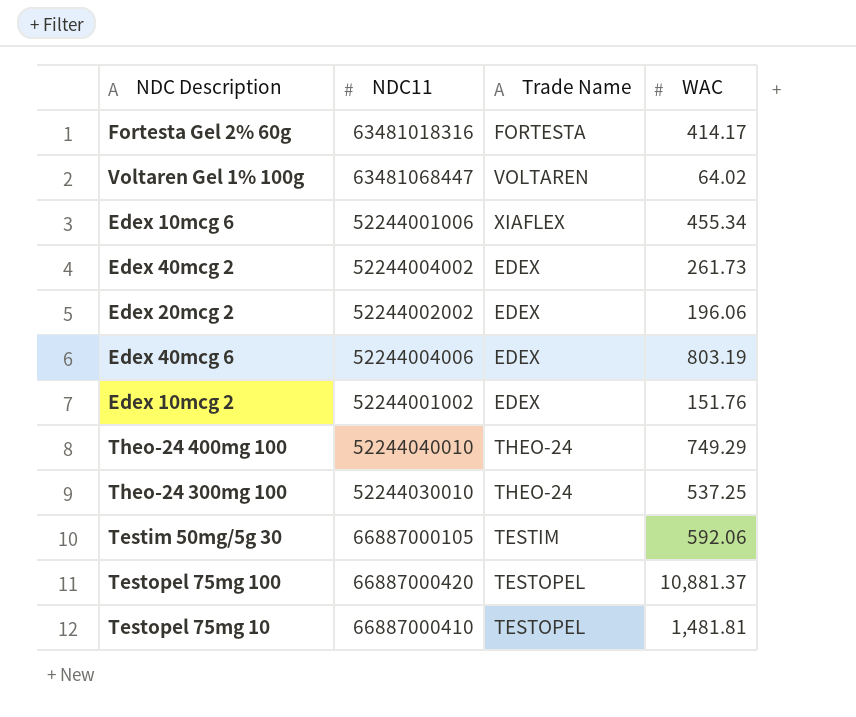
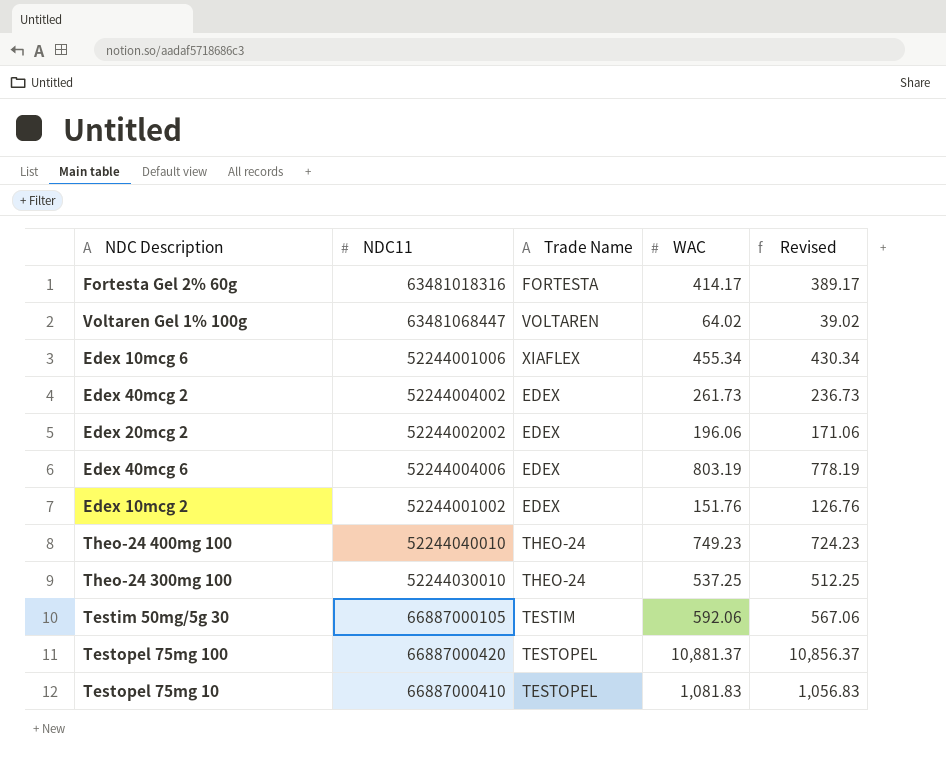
column Revised | formula: none -> [WAC] - 25
Theo-24 400mg 100 | WAC: 749.29 -> 749.23
Testopel 75mg 10 | WAC: 1,481.81 -> 1,081.83

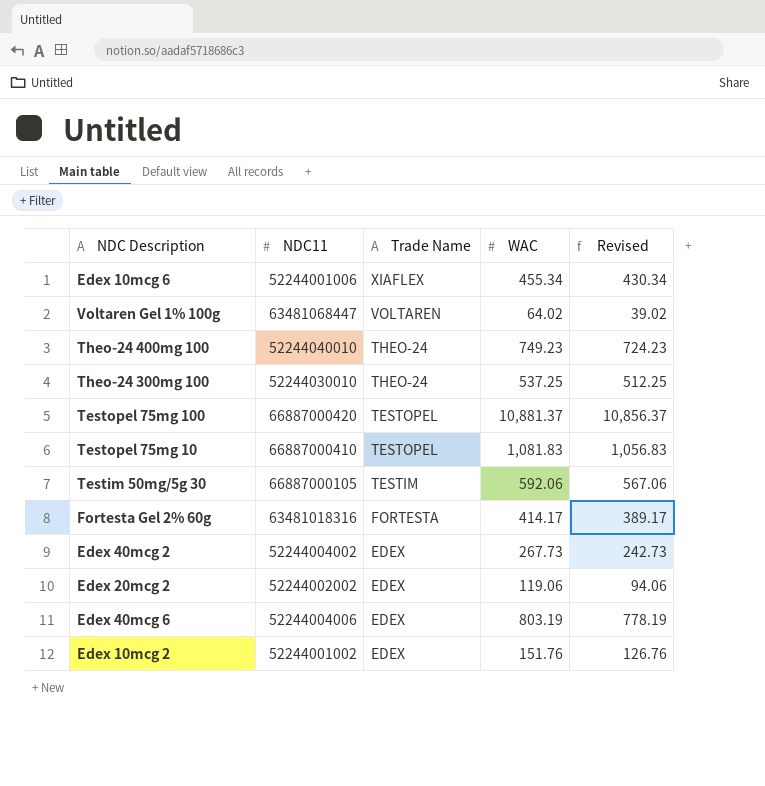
row order: none -> Trade Name descending
Edex 40mcg 2 | WAC: 261.73 -> 267.73
Edex 40mcg 2 | Revised: 236.73 -> 242.73
Edex 20mcg 2 | WAC: 196.06 -> 119.06
Edex 20mcg 2 | Revised: 171.06 -> 94.06

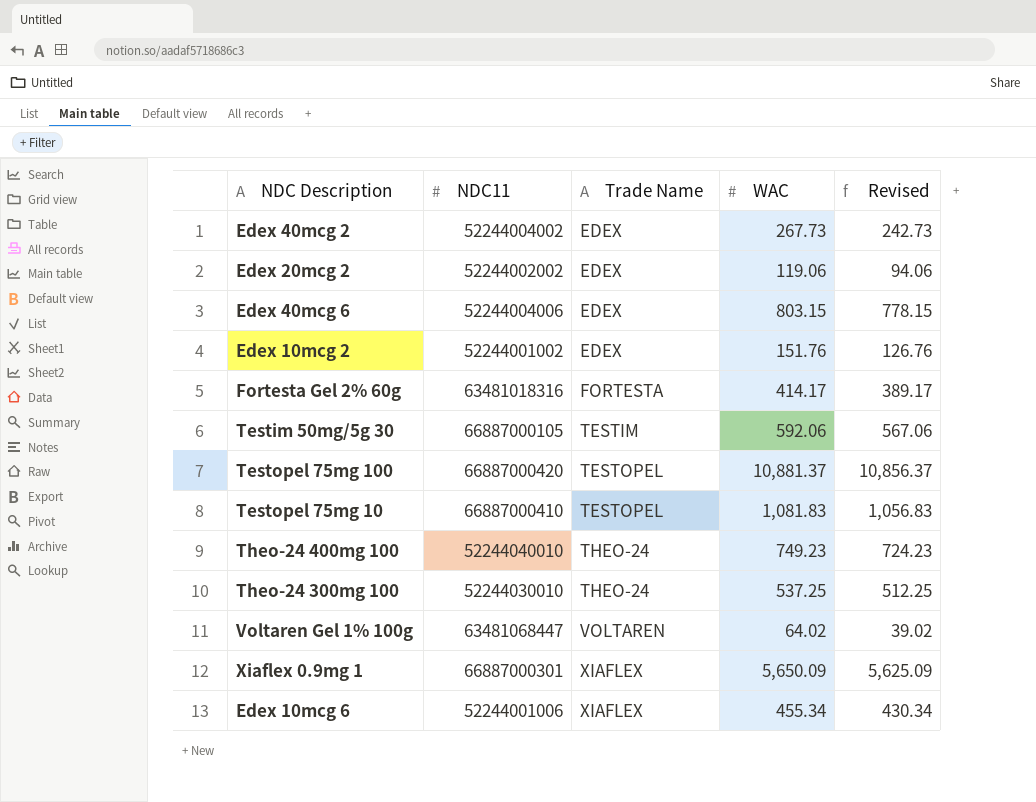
row order: Trade Name descending -> Trade Name ascending
Edex 40mcg 6 | WAC: 803.19 -> 803.15
Edex 40mcg 6 | Revised: 778.19 -> 778.15
row Xiaflex 0.9mg 1: none -> 66887000301 | XIAFLEX | 5,650.09 | 5,625.09

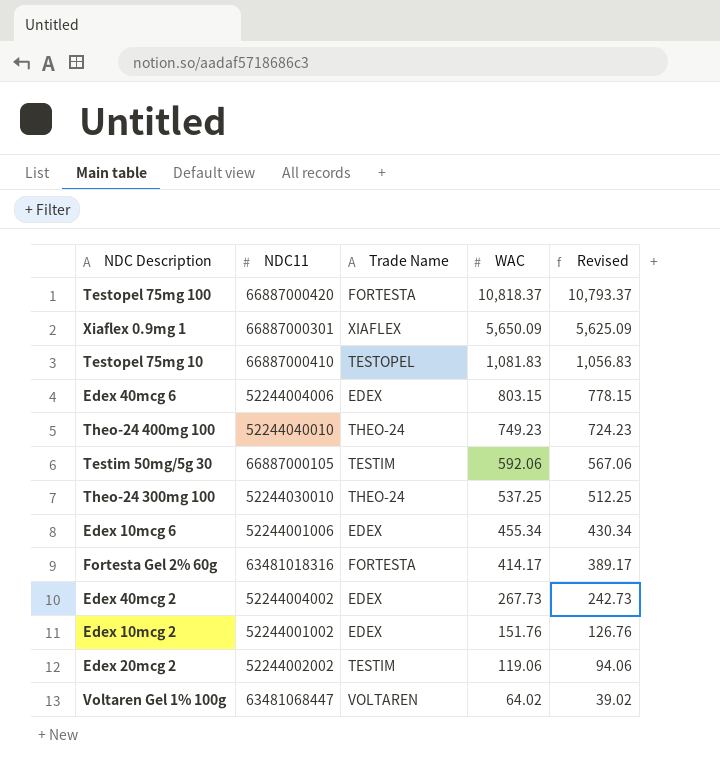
row order: Trade Name ascending -> WAC descending
Testopel 75mg 100 | Trade Name: TESTOPEL -> FORTESTA
Testopel 75mg 100 | WAC: 10,881.37 -> 10,818.37
Testopel 75mg 100 | Revised: 10,856.37 -> 10,793.37
Edex 10mcg 6 | Trade Name: XIAFLEX -> EDEX
Edex 20mcg 2 | Trade Name: EDEX -> TESTIM

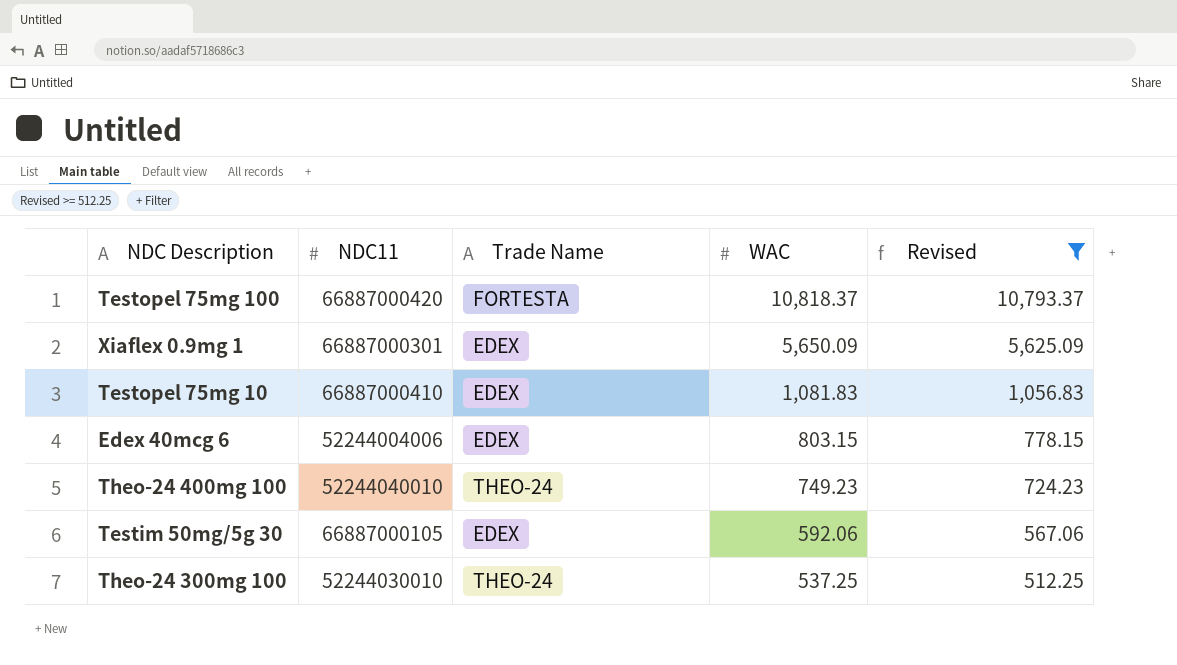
filter: none -> Revised >= 512.25
Xiaflex 0.9mg 1 | Trade Name: XIAFLEX -> EDEX
Testopel 75mg 10 | Trade Name: TESTOPEL -> EDEX
Testim 50mg/5g 30 | Trade Name: TESTIM -> EDEX

